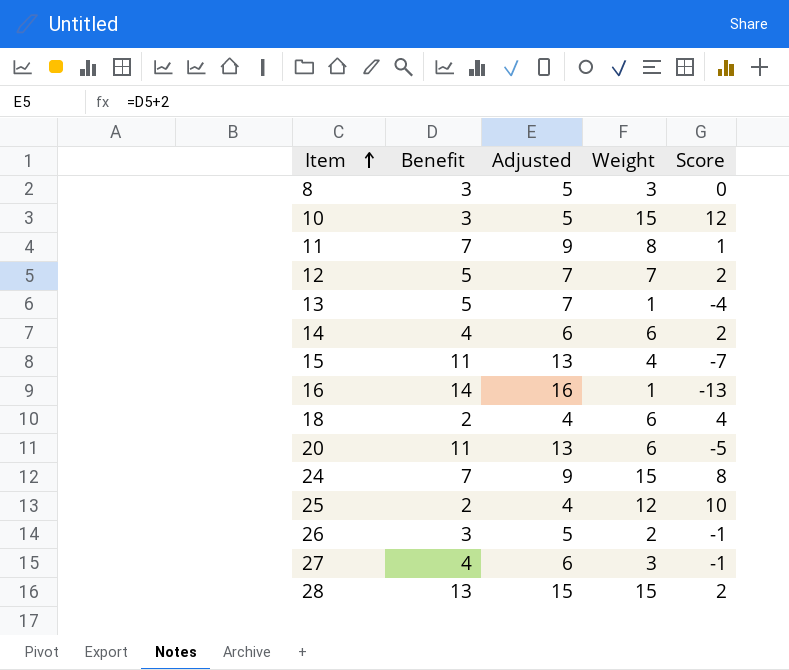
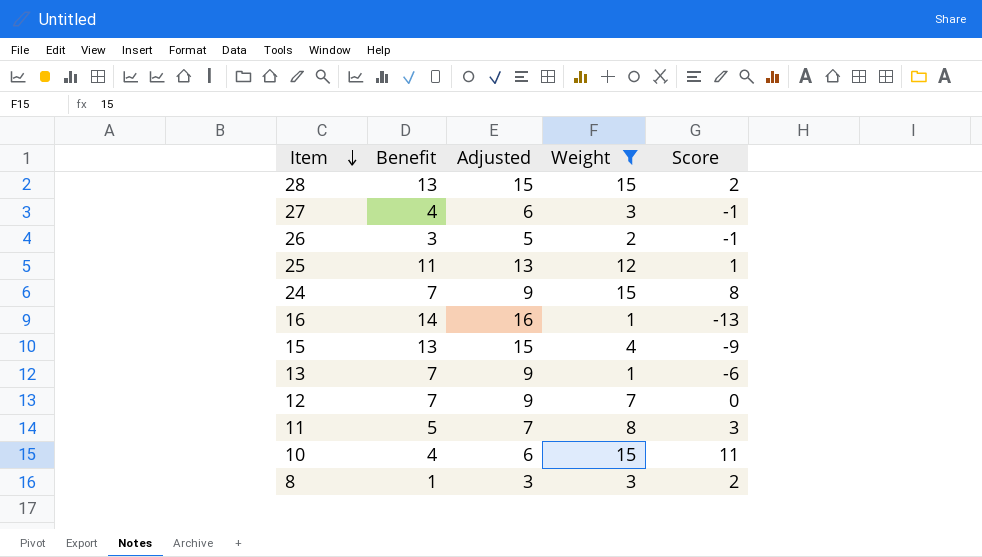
filter: none -> Weight != 6
row order: Item ascending -> Item descending
25 | Benefit: 2 -> 11
25 | Adjusted: 4 -> 13
25 | Score: 10 -> 1
15 | Benefit: 11 -> 13
15 | Adjusted: 13 -> 15
15 | Score: -7 -> -9
13 | Benefit: 5 -> 7
13 | Adjusted: 7 -> 9
13 | Score: -4 -> -6
12 | Benefit: 5 -> 7
12 | Adjusted: 7 -> 9
12 | Score: 2 -> 0
11 | Benefit: 7 -> 5
11 | Adjusted: 9 -> 7
11 | Score: 1 -> 3
10 | Benefit: 3 -> 4
10 | Adjusted: 5 -> 6
10 | Score: 12 -> 11
8 | Benefit: 3 -> 1
8 | Adjusted: 5 -> 3
8 | Score: 0 -> 2

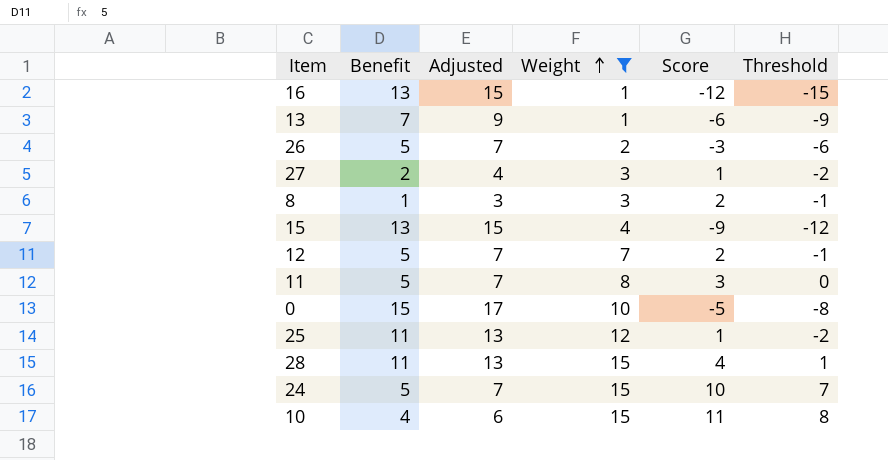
row order: Item descending -> Weight ascending
column Threshold | formula: none -> [Score] - 3
16 | Benefit: 14 -> 13
16 | Adjusted: 16 -> 15
16 | Score: -13 -> -12
26 | Benefit: 3 -> 5
26 | Adjusted: 5 -> 7
26 | Score: -1 -> -3
27 | Benefit: 4 -> 2
27 | Adjusted: 6 -> 4
27 | Score: -1 -> 1
12 | Benefit: 7 -> 5
12 | Adjusted: 9 -> 7
12 | Score: 0 -> 2
row 0: none -> 15 | 17 | 10 | -5 | -8
28 | Benefit: 13 -> 11
28 | Adjusted: 15 -> 13
28 | Score: 2 -> 4
24 | Benefit: 7 -> 5
24 | Adjusted: 9 -> 7
24 | Score: 8 -> 10

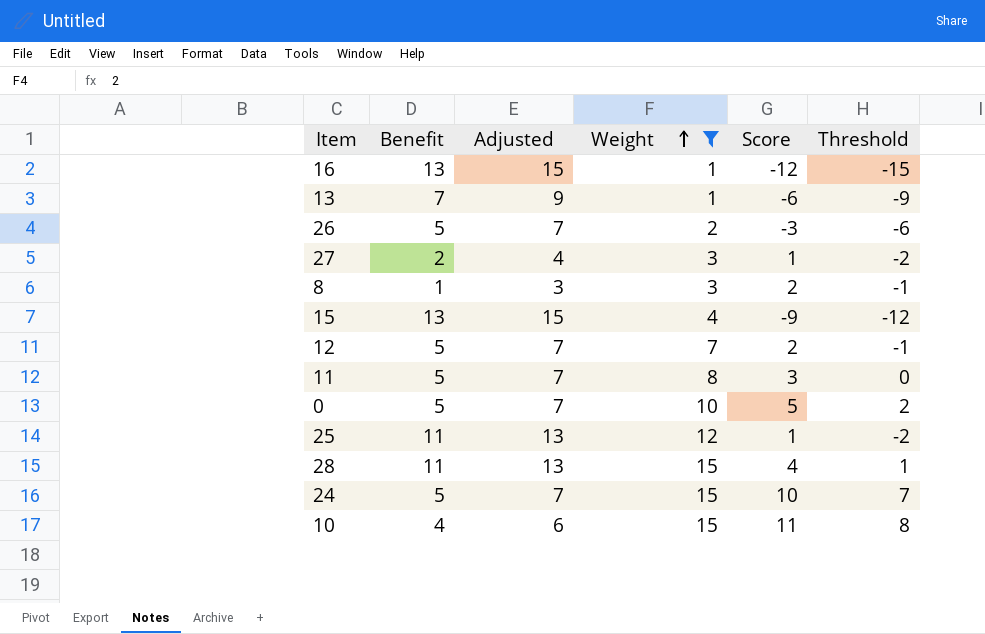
0 | Benefit: 15 -> 5
0 | Adjusted: 17 -> 7
0 | Score: -5 -> 5
0 | Threshold: -8 -> 2

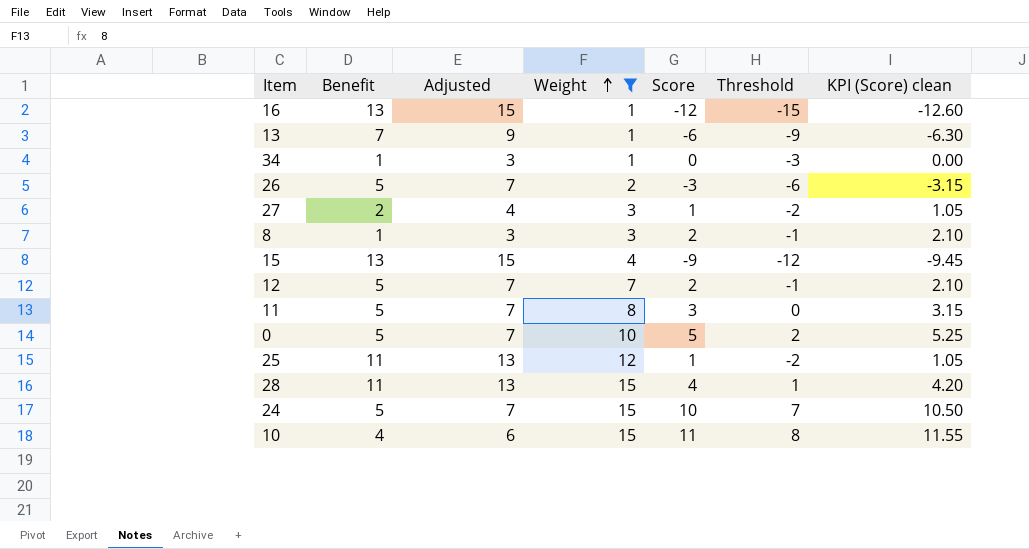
column KPI (Score) clean | formula: none -> [Score] * 1.05
row 34: none -> 1 | 3 | 1 | 0 | -3 | 0.00

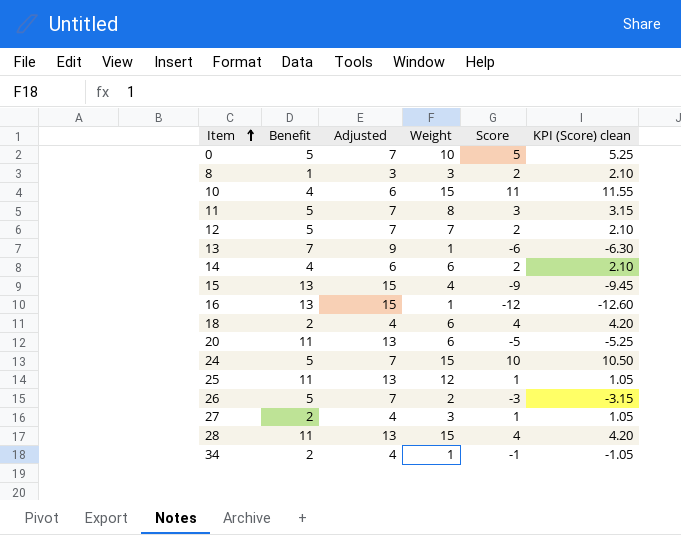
filter: Weight != 6 -> none
row order: Weight ascending -> Item ascending
column Threshold | formula: [Score] - 3 -> none
34 | Benefit: 1 -> 2
34 | Adjusted: 3 -> 4
34 | Score: 0 -> -1
34 | KPI (Score) clean: 0.00 -> -1.05

